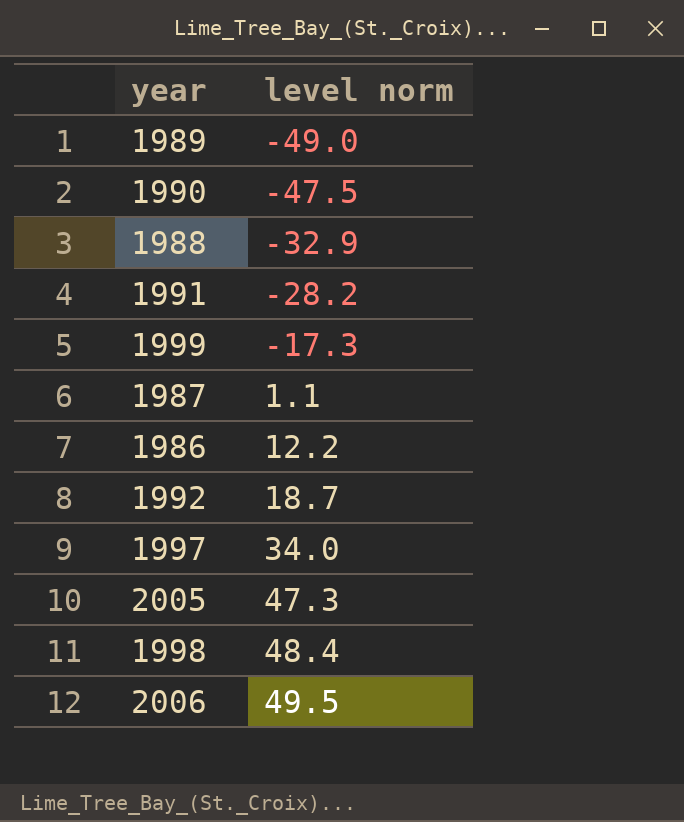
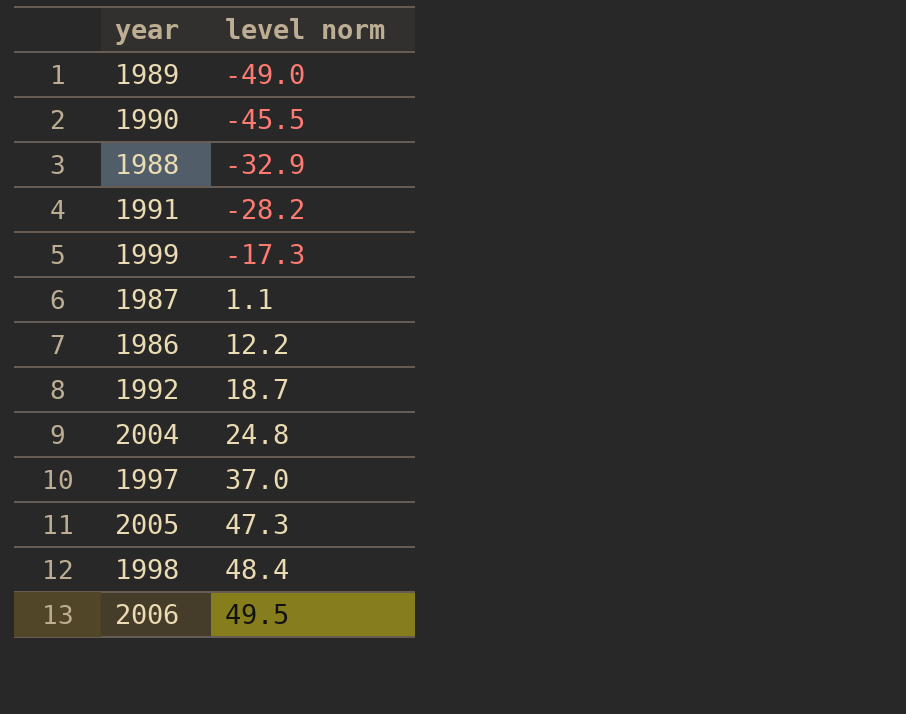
1990 | level norm: -47.5 -> -45.5
row 2004: none -> 24.8
1997 | level norm: 34.0 -> 37.0

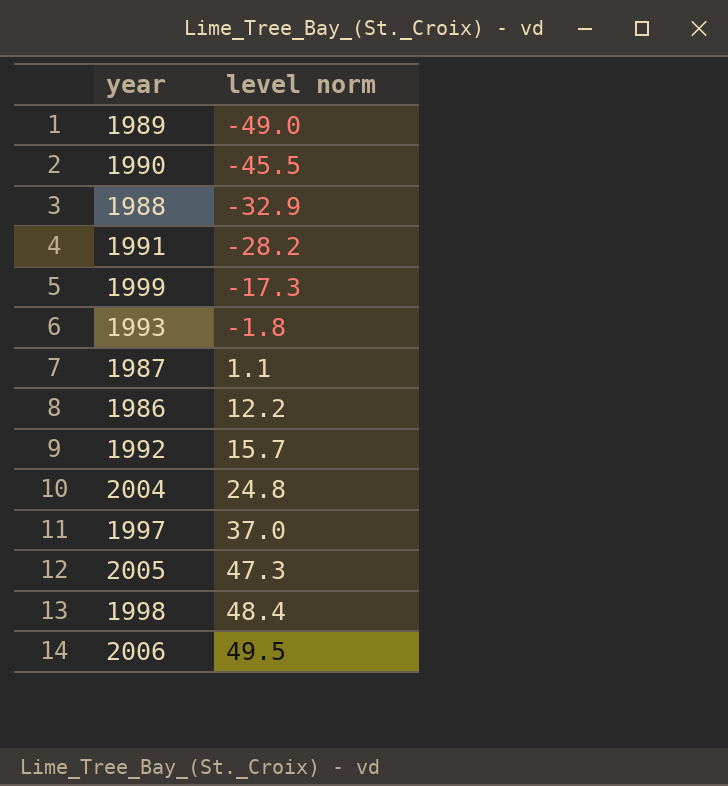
row 1993: none -> -1.8
1992 | level norm: 18.7 -> 15.7

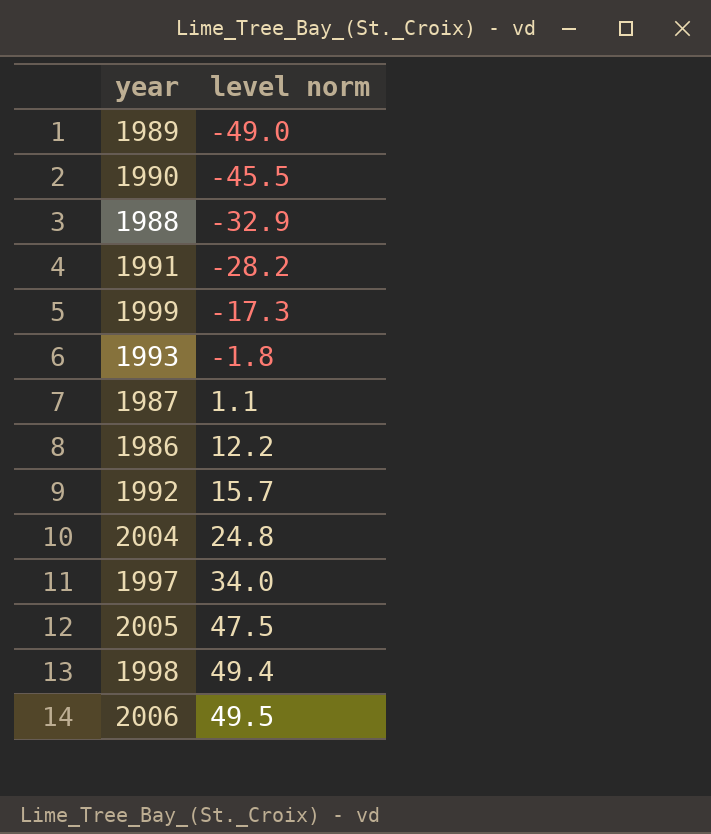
1997 | level norm: 37.0 -> 34.0
2005 | level norm: 47.3 -> 47.5
1998 | level norm: 48.4 -> 49.4

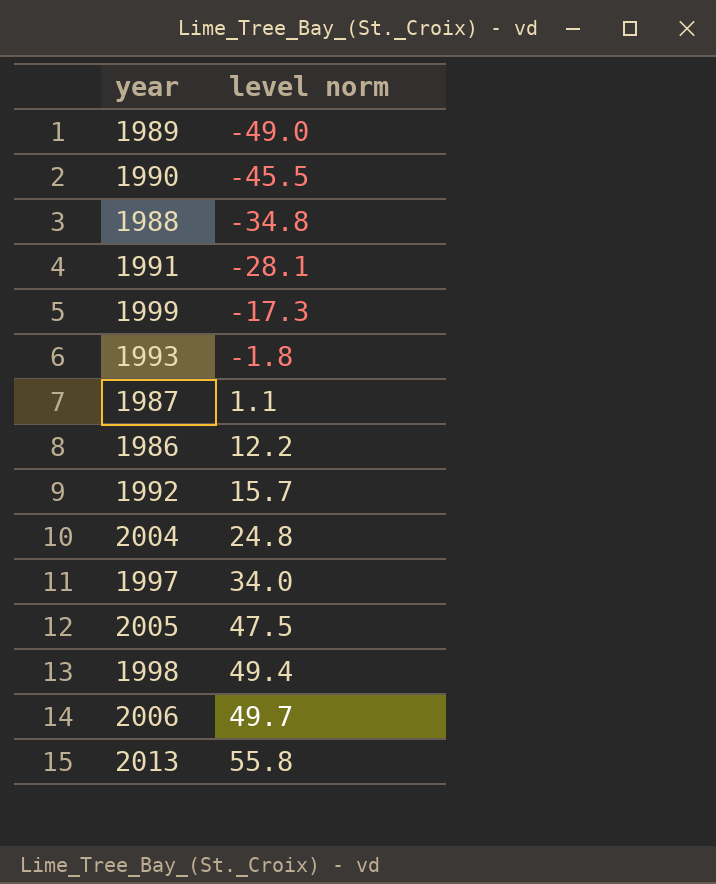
1988 | level norm: -32.9 -> -34.8
1991 | level norm: -28.2 -> -28.1
2006 | level norm: 49.5 -> 49.7
row 2013: none -> 55.8

